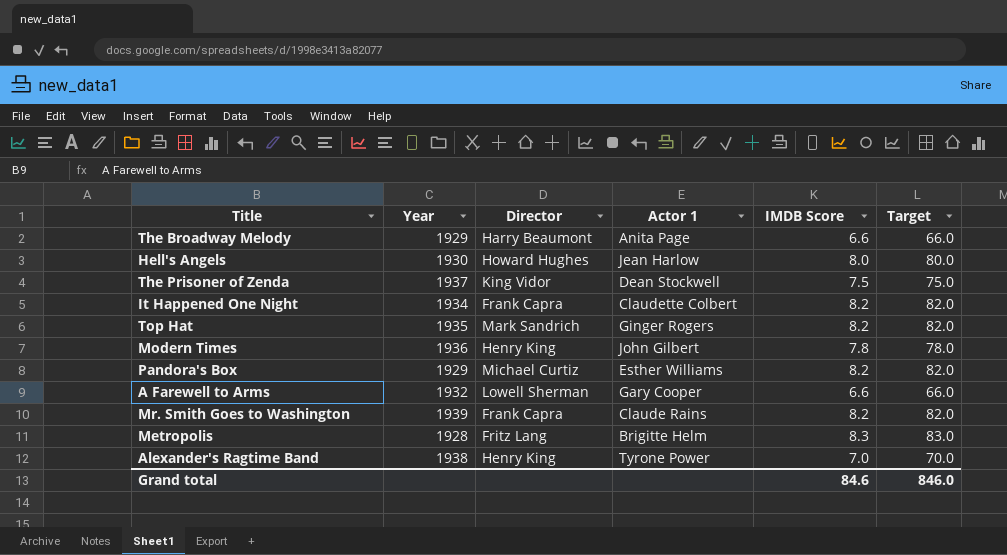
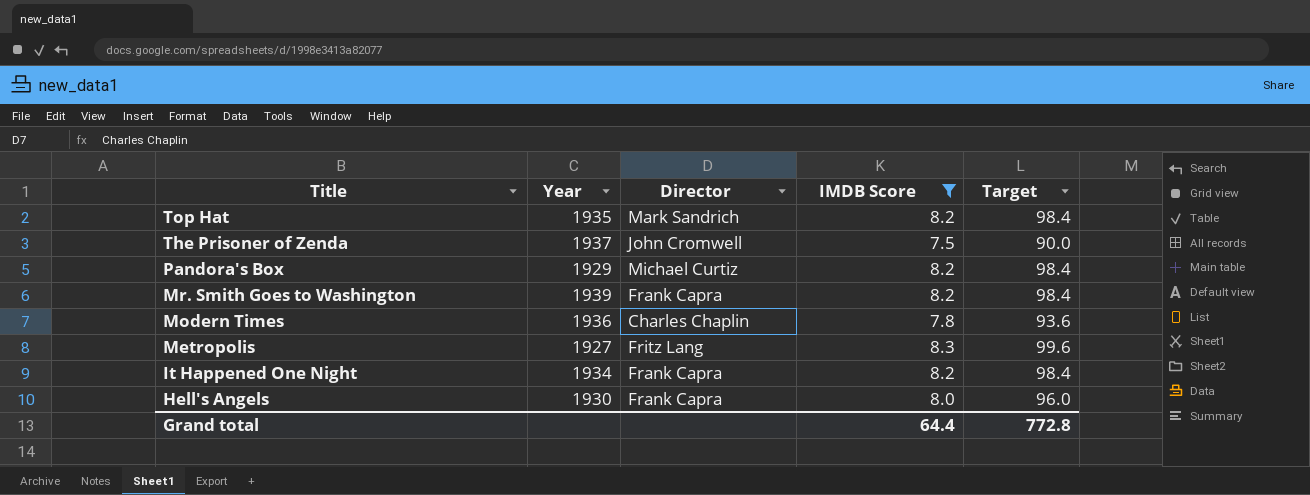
filter: none -> IMDB Score >= 7.5
row order: none -> Title descending
column Actor 1 | position: 4 -> none
column Target | formula: [IMDB Score] * 10 -> [IMDB Score] * 12
The Prisoner of Zenda | Director: King Vidor -> John Cromwell
Modern Times | Director: Henry King -> Charles Chaplin
Metropolis | Year: 1928 -> 1927
Hell's Angels | Director: Howard Hughes -> Frank Capra
Grand total | IMDB Score: 84.6 -> 64.4
Grand total | Target: 846.0 -> 772.8

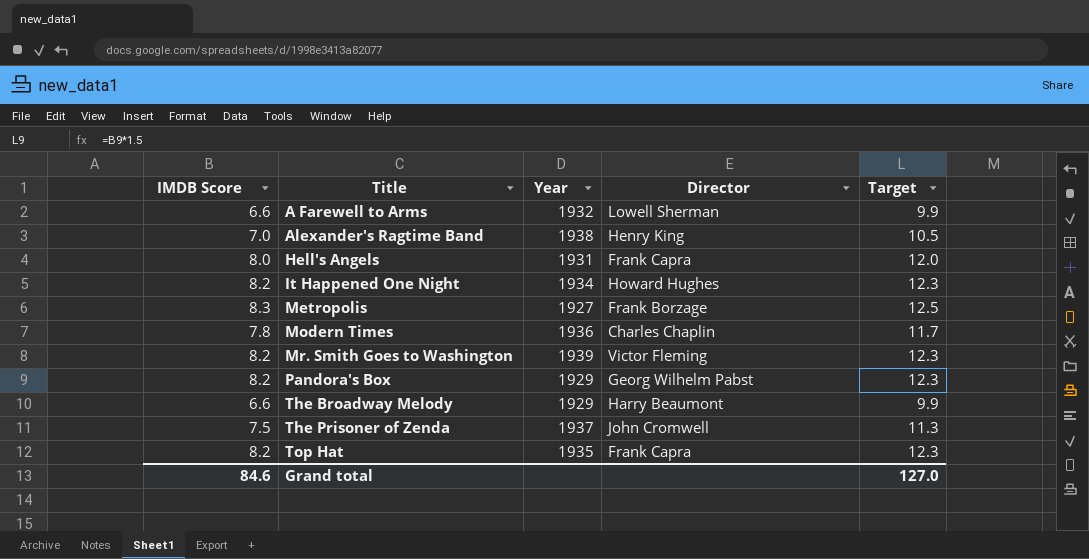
filter: IMDB Score >= 7.5 -> none
row order: Title descending -> Title ascending
column IMDB Score | position: 4 -> 1
column Target | formula: [IMDB Score] * 12 -> [IMDB Score] * 1.5
Hell's Angels | Year: 1930 -> 1931
It Happened One Night | Director: Frank Capra -> Howard Hughes
Metropolis | Director: Fritz Lang -> Frank Borzage
Mr. Smith Goes to Washington | Director: Frank Capra -> Victor Fleming
Pandora's Box | Director: Michael Curtiz -> Georg Wilhelm Pabst
Top Hat | Director: Mark Sandrich -> Frank Capra
Grand total | IMDB Score: 64.4 -> 84.6
Grand total | Target: 772.8 -> 127.0

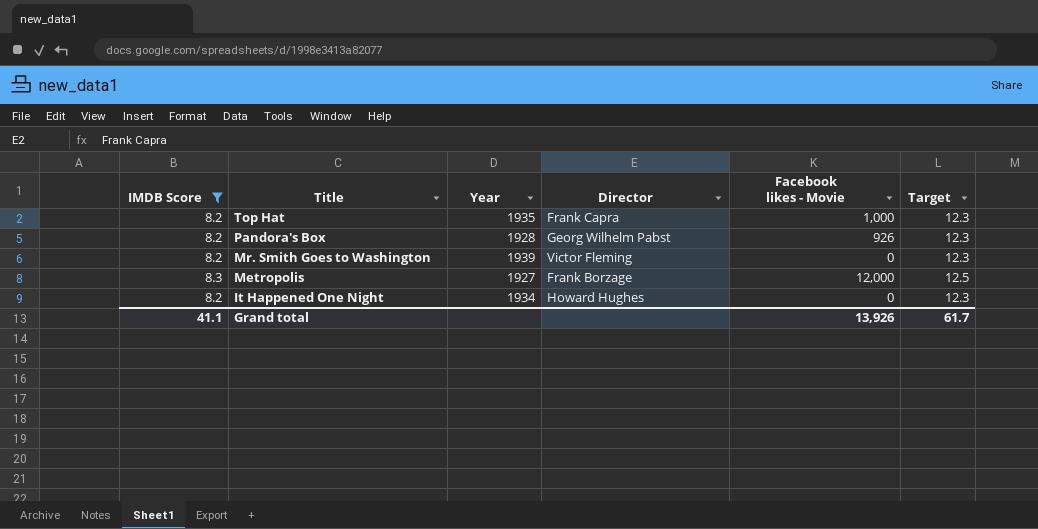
filter: none -> IMDB Score >= 8.2
row order: Title ascending -> Title descending
column Facebook likes - Movie | position: none -> 5
Pandora's Box | Year: 1929 -> 1928
Grand total | IMDB Score: 84.6 -> 41.1
Grand total | Target: 127.0 -> 61.7

